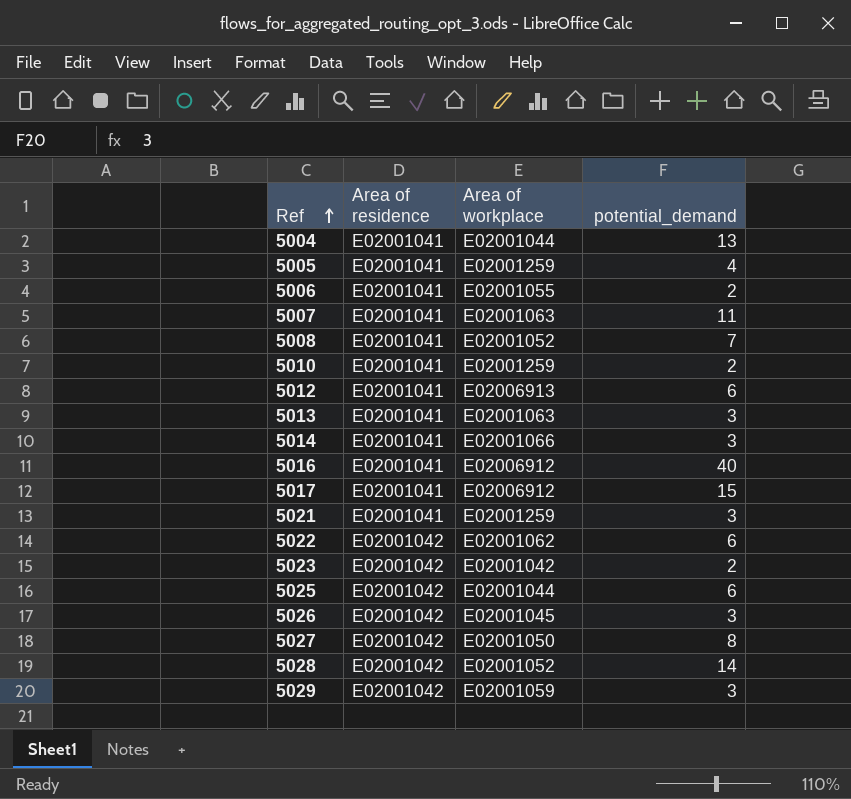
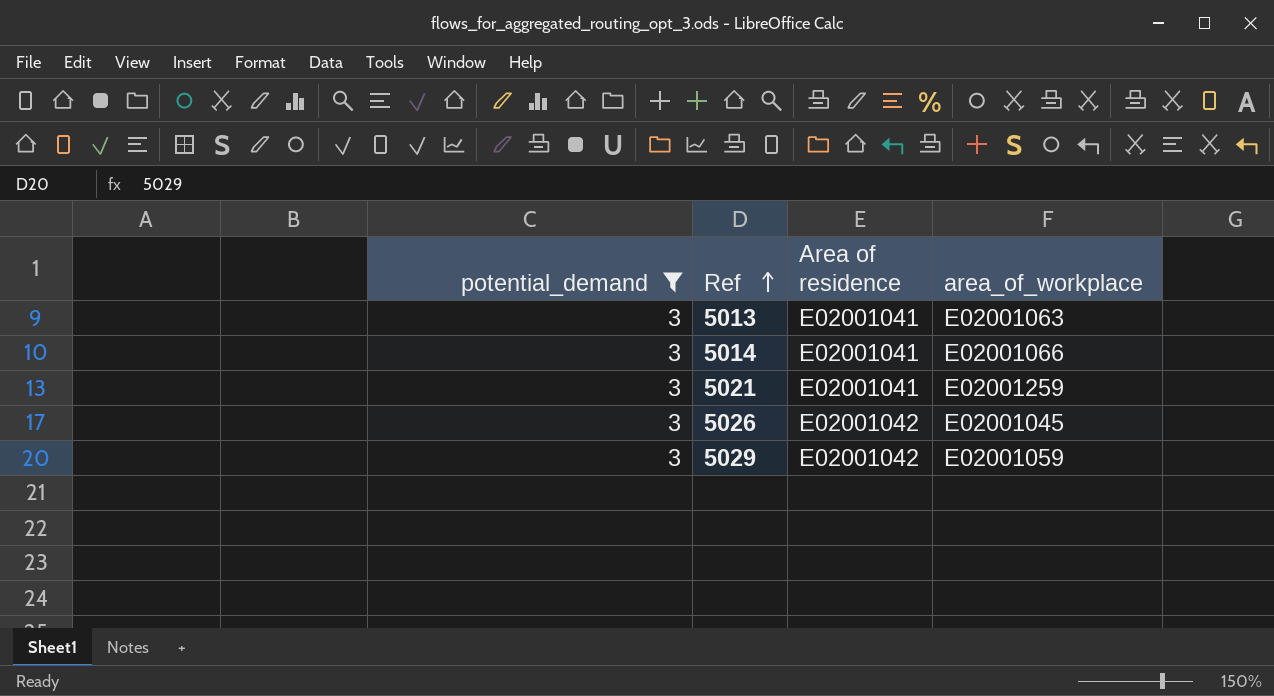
filter: none -> potential_demand = 3
column potential_demand | position: 4 -> 1
column name: Area of workplace -> area_of_workplace

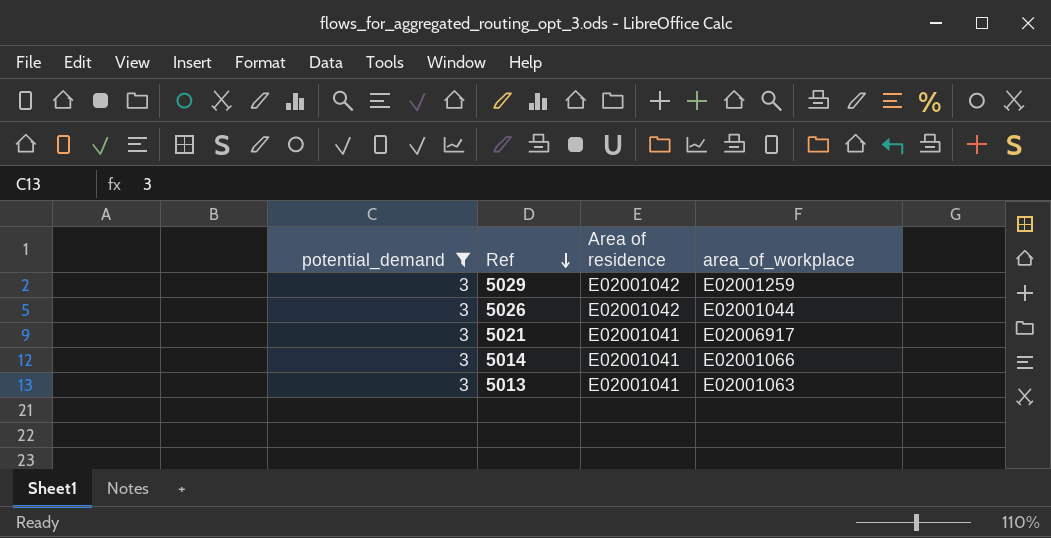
row order: Ref ascending -> Ref descending
5029 | area_of_workplace: E02001059 -> E02001259
5026 | area_of_workplace: E02001045 -> E02001044
5021 | area_of_workplace: E02001259 -> E02006917

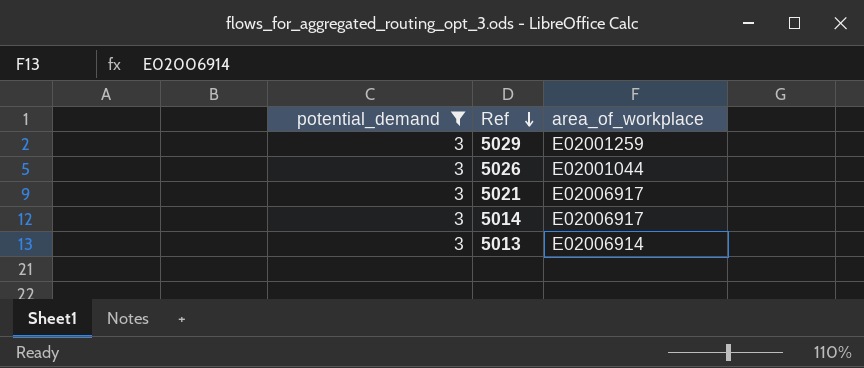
column Area of residence | position: 3 -> none
5014 | area_of_workplace: E02001066 -> E02006917
5013 | area_of_workplace: E02001063 -> E02006914

